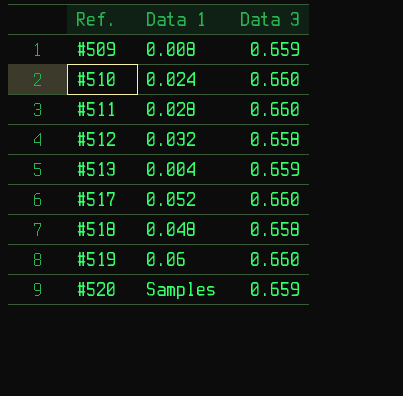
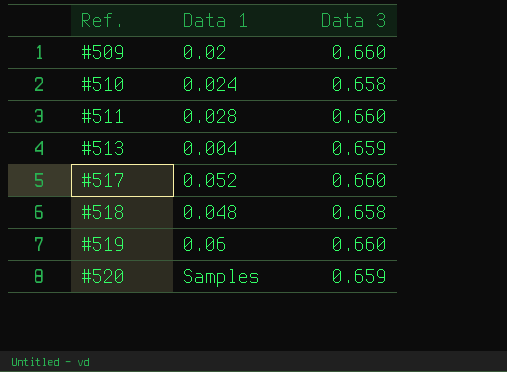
row #512: 0.032 | 0.658 -> none
#509 | Data 1: 0.008 -> 0.02
#509 | Data 3: 0.659 -> 0.660
#510 | Data 3: 0.660 -> 0.658

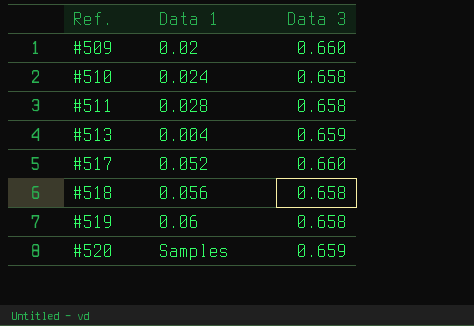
#511 | Data 3: 0.660 -> 0.658
#518 | Data 1: 0.048 -> 0.056
#519 | Data 3: 0.660 -> 0.658

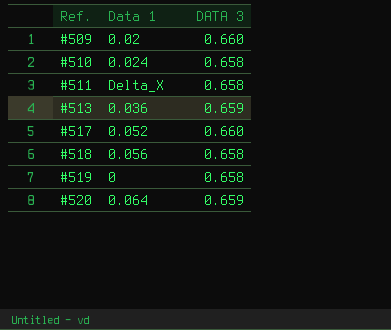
column name: Data 3 -> DATA 3
#511 | Data 1: 0.028 -> Delta_X
#513 | Data 1: 0.004 -> 0.036
#519 | Data 1: 0.06 -> 0
#520 | Data 1: Samples -> 0.064

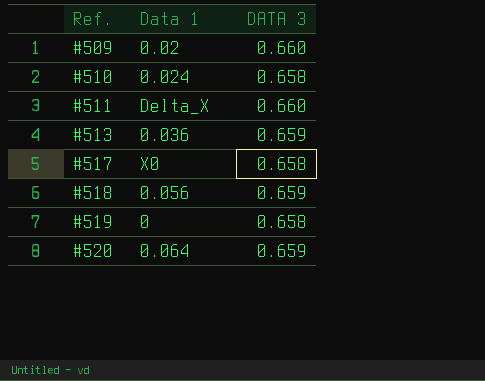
#511 | DATA 3: 0.658 -> 0.660
#517 | Data 1: 0.052 -> X0
#517 | DATA 3: 0.660 -> 0.658
#518 | DATA 3: 0.658 -> 0.659

